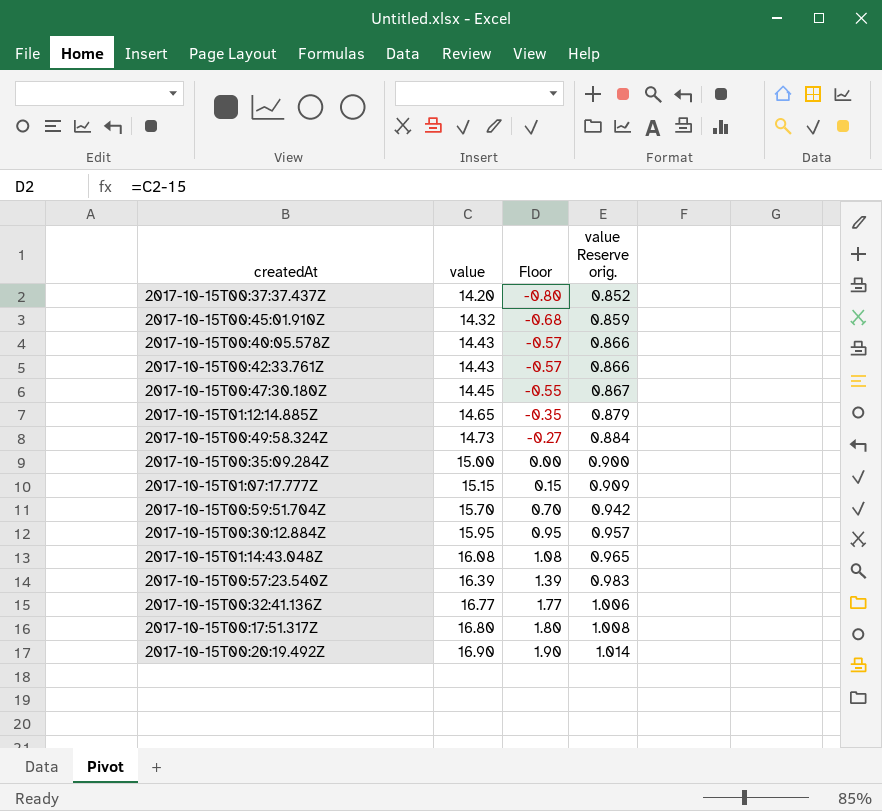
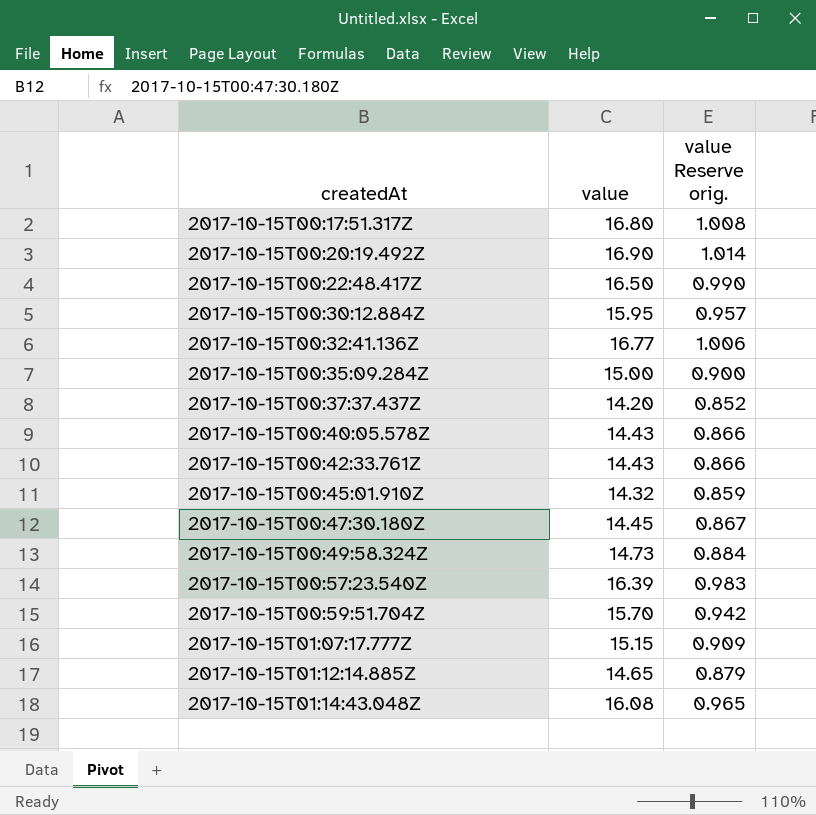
row order: value ascending -> createdAt ascending
column Floor | formula: [value] - 15 -> none
row 2017-10-15T00:22:48.417Z: none -> 16.50 | 0.990

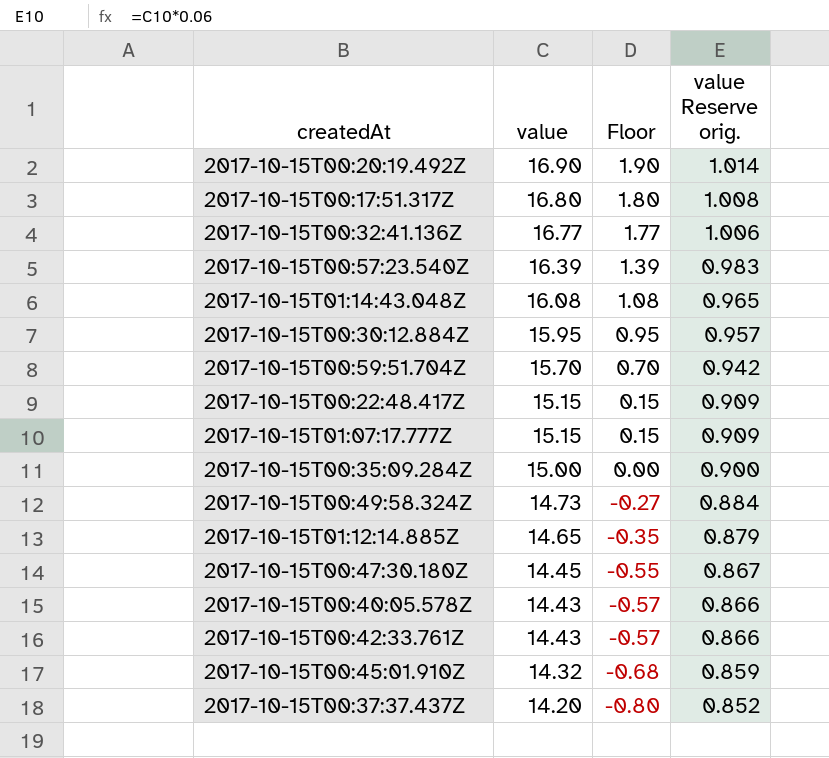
row order: createdAt ascending -> value descending
column Floor | formula: none -> [value] - 15
2017-10-15T00:22:48.417Z | value: 16.50 -> 15.15
2017-10-15T00:22:48.417Z | value Reserve orig.: 0.990 -> 0.909

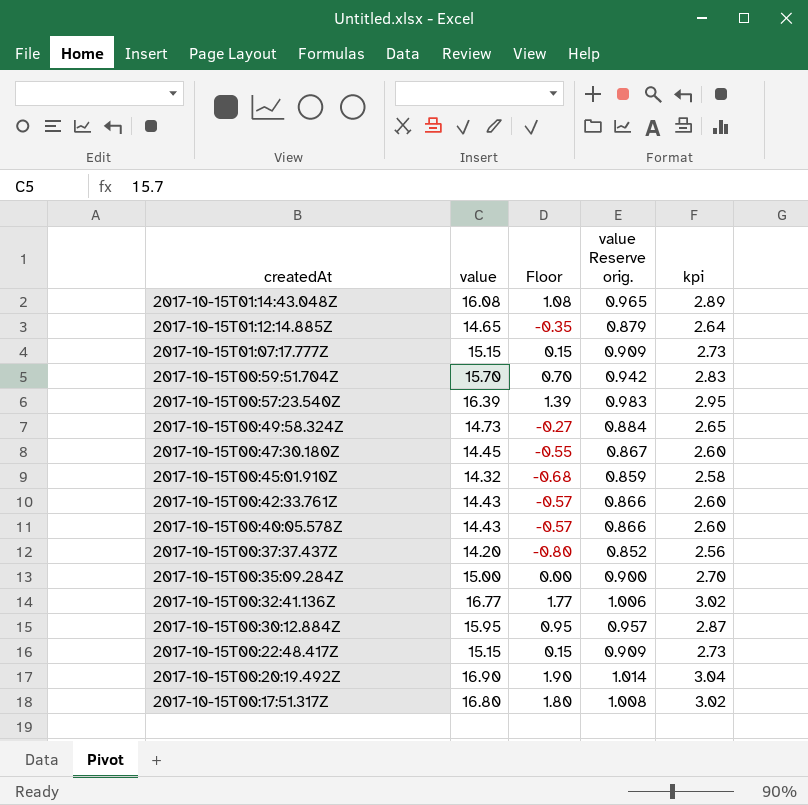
row order: value descending -> createdAt descending
column kpi | formula: none -> [value] * 0.18

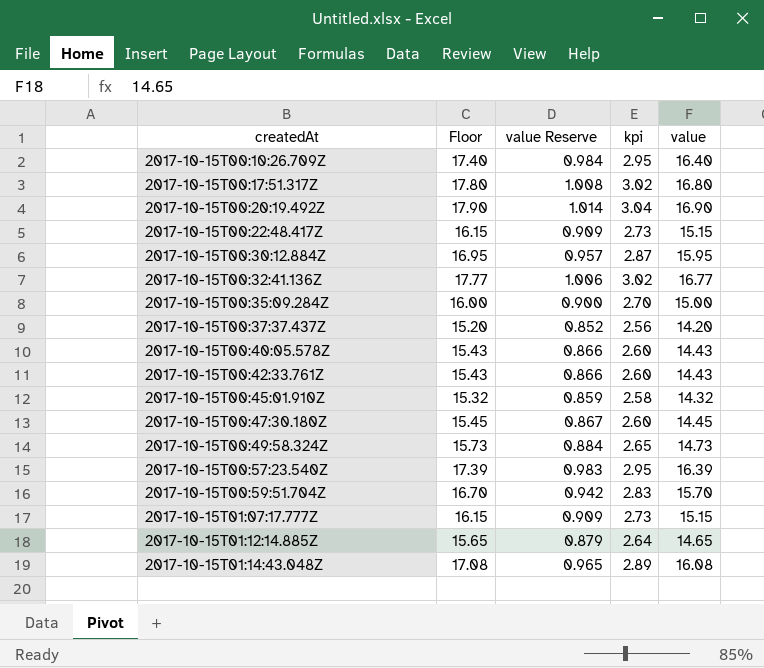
row order: createdAt descending -> createdAt ascending
column Floor | formula: [value] - 15 -> [value] + 1
column name: value Reserve orig. -> value Reserve
column value | position: 2 -> 5
row 2017-10-15T00:10:26.709Z: none -> 17.40 | 0.984 | 2.95 | 16.40

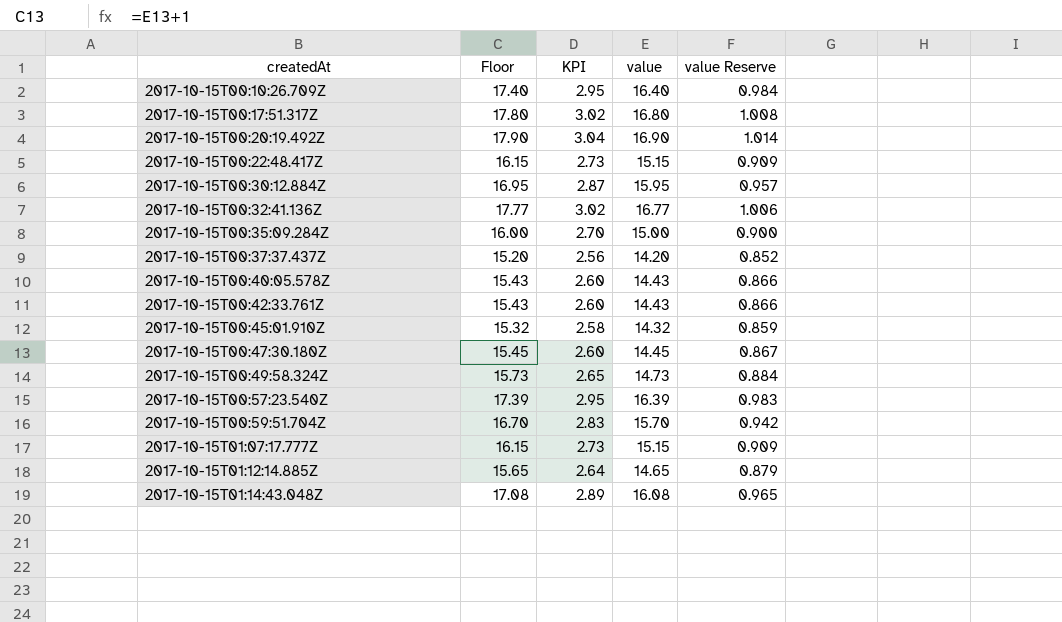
column name: kpi -> KPI
column value Reserve | position: 3 -> 5

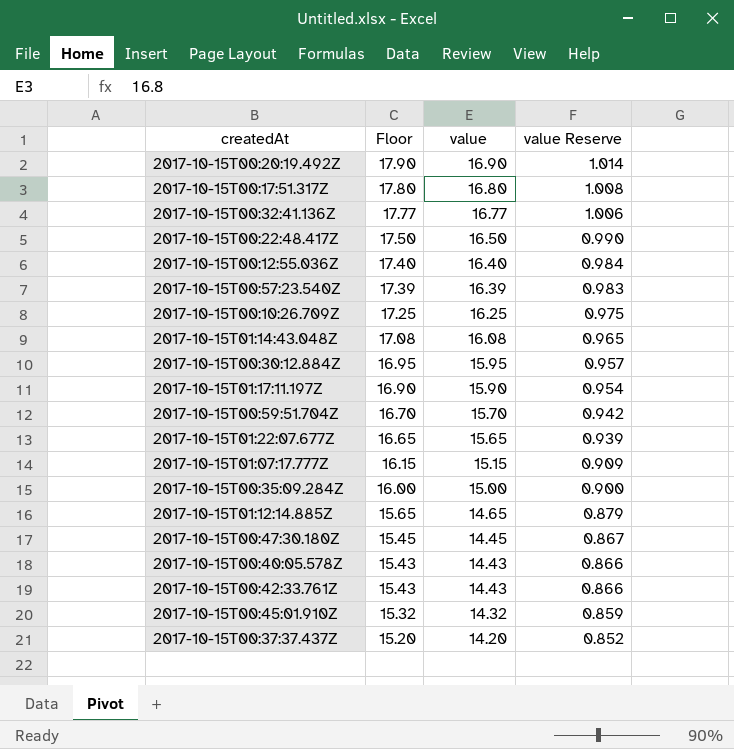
row order: createdAt ascending -> Floor descending
column KPI | formula: [value] * 0.18 -> none
row 2017-10-15T00:49:58.324Z: 15.73 | 2.65 | 14.73 | 0.884 -> none
2017-10-15T00:22:48.417Z | Floor: 16.15 -> 17.50
2017-10-15T00:22:48.417Z | value: 15.15 -> 16.50
2017-10-15T00:22:48.417Z | value Reserve: 0.909 -> 0.990
row 2017-10-15T00:12:55.036Z: none -> 17.40 | 16.40 | 0.984
2017-10-15T00:10:26.709Z | Floor: 17.40 -> 17.25
2017-10-15T00:10:26.709Z | value: 16.40 -> 16.25
2017-10-15T00:10:26.709Z | value Reserve: 0.984 -> 0.975
row 2017-10-15T01:17:11.197Z: none -> 16.90 | 15.90 | 0.954
row 2017-10-15T01:22:07.677Z: none -> 16.65 | 15.65 | 0.939

